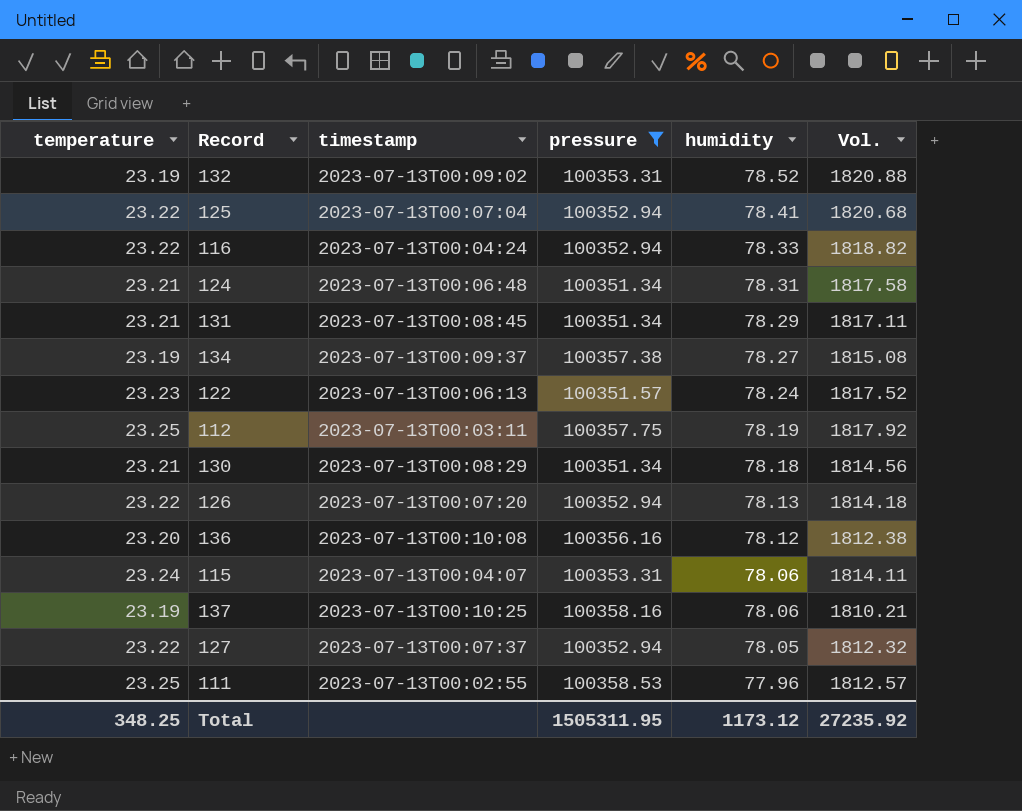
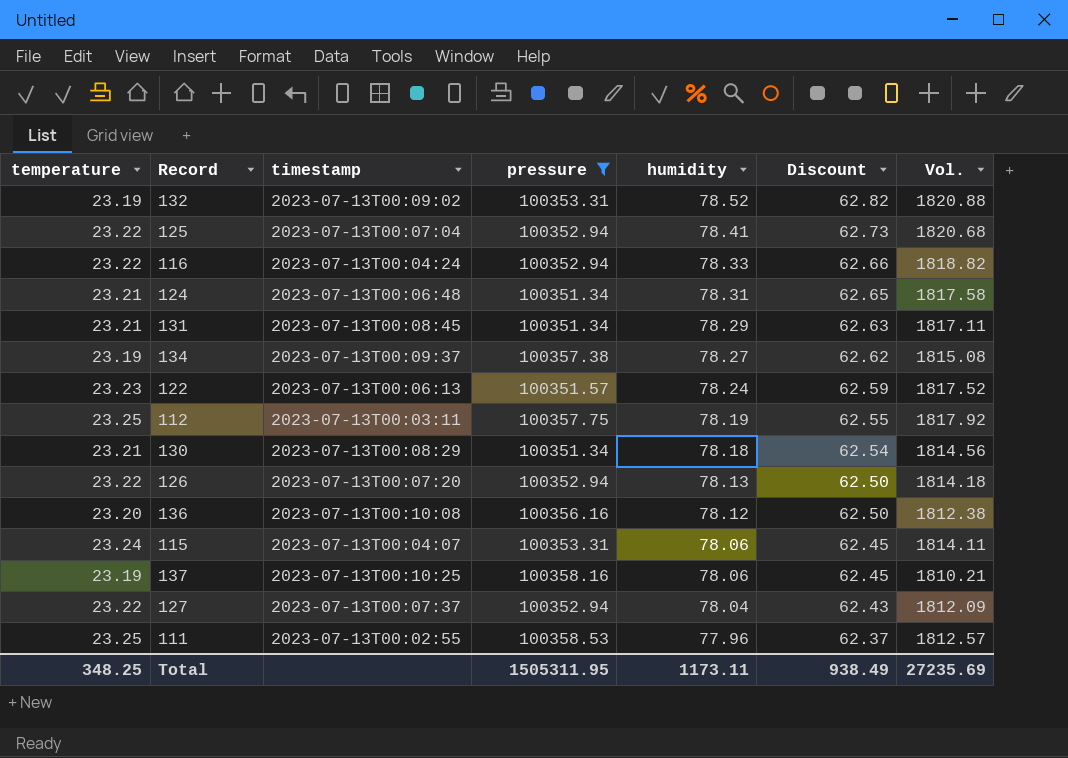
column Discount | formula: none -> [humidity] * 0.8
127 | humidity: 78.05 -> 78.04
127 | Vol.: 1812.32 -> 1812.09
Total | humidity: 1173.12 -> 1173.11
Total | Vol.: 27235.92 -> 27235.69

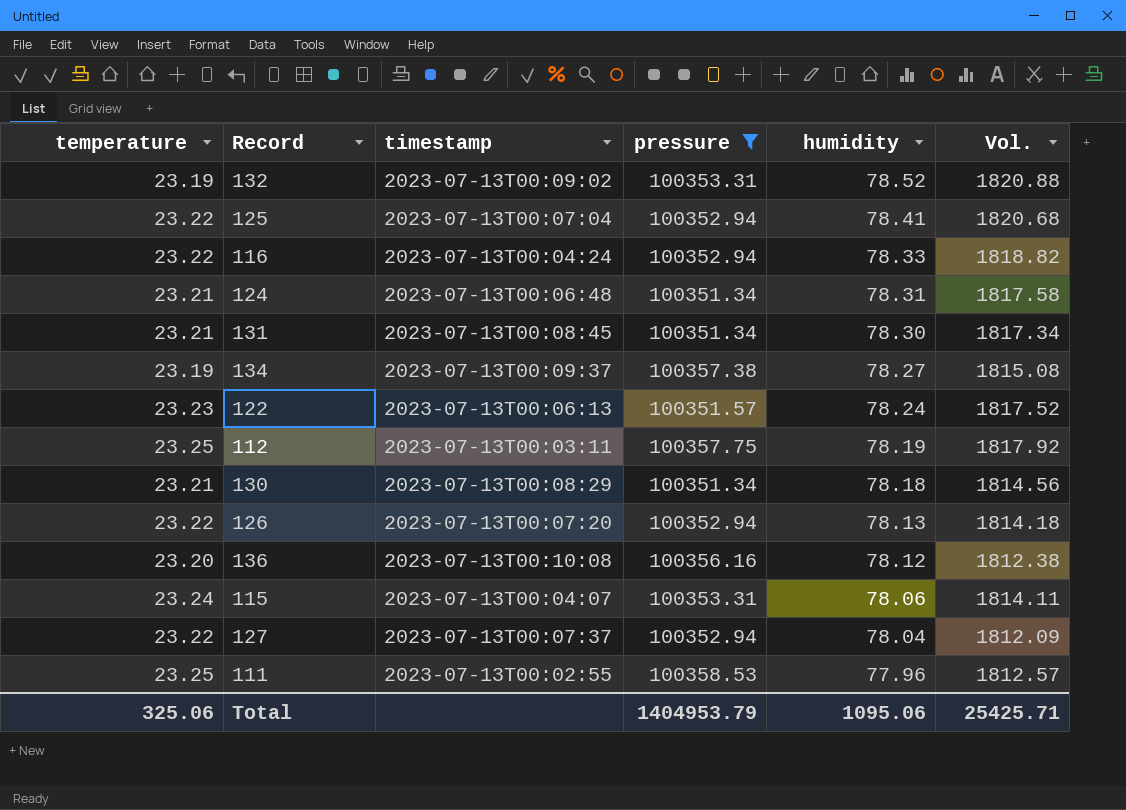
column Discount | formula: [humidity] * 0.8 -> none
row 137: 23.19 | 2023-07-13T00:10:25 | 100358.16 | 78.06 | 62.45 | 1810.21 -> none
131 | humidity: 78.29 -> 78.30
131 | Vol.: 1817.11 -> 1817.34
Total | temperature: 348.25 -> 325.06
Total | pressure: 1505311.95 -> 1404953.79
Total | humidity: 1173.11 -> 1095.06
Total | Vol.: 27235.69 -> 25425.71

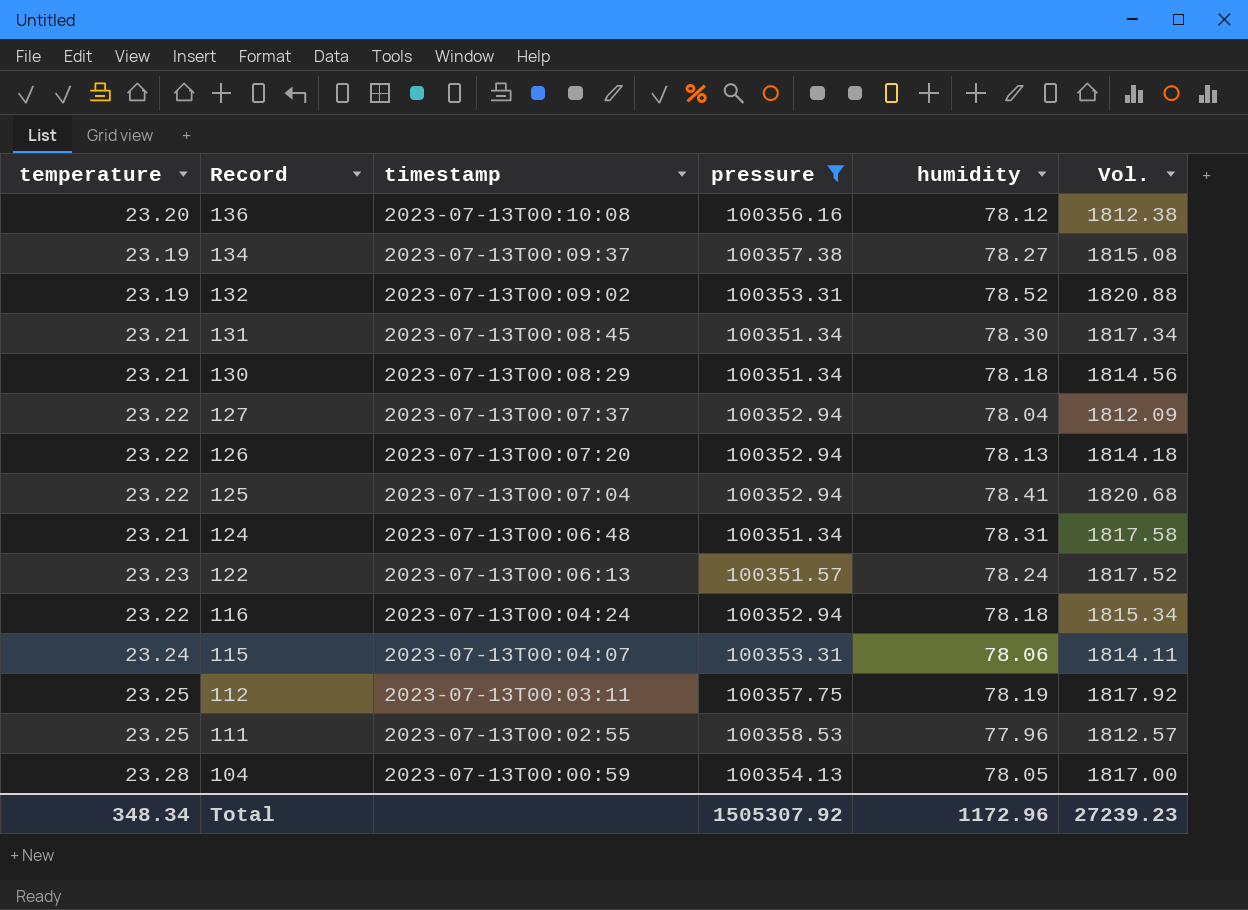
row order: humidity descending -> Record descending
116 | humidity: 78.33 -> 78.18
116 | Vol.: 1818.82 -> 1815.34
row 104: none -> 23.28 | 2023-07-13T00:00:59 | 100354.13 | 78.05 | 1817.00
Total | temperature: 325.06 -> 348.34
Total | pressure: 1404953.79 -> 1505307.92
Total | humidity: 1095.06 -> 1172.96
Total | Vol.: 25425.71 -> 27239.23

